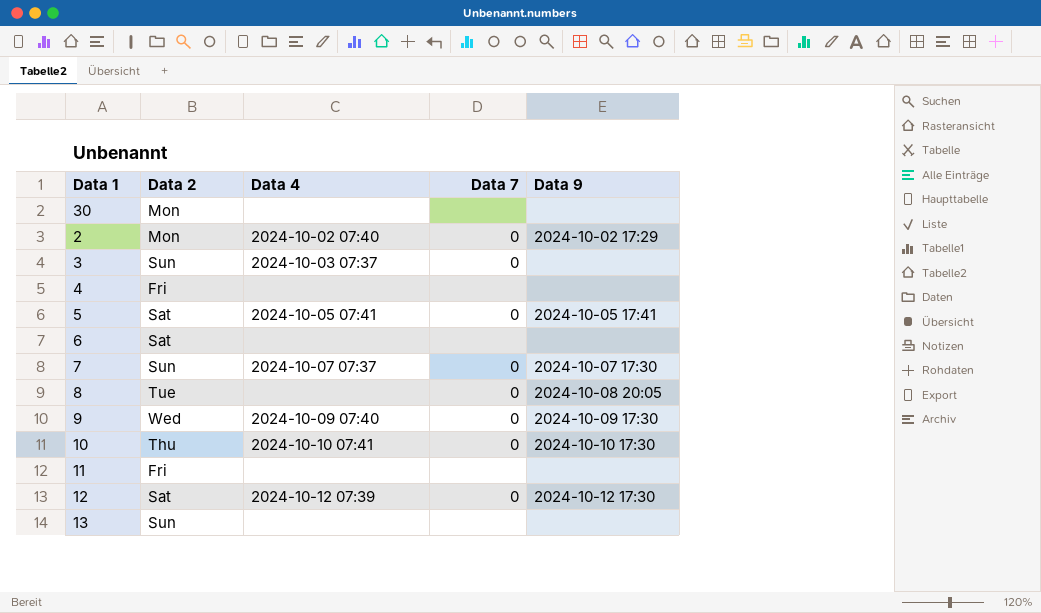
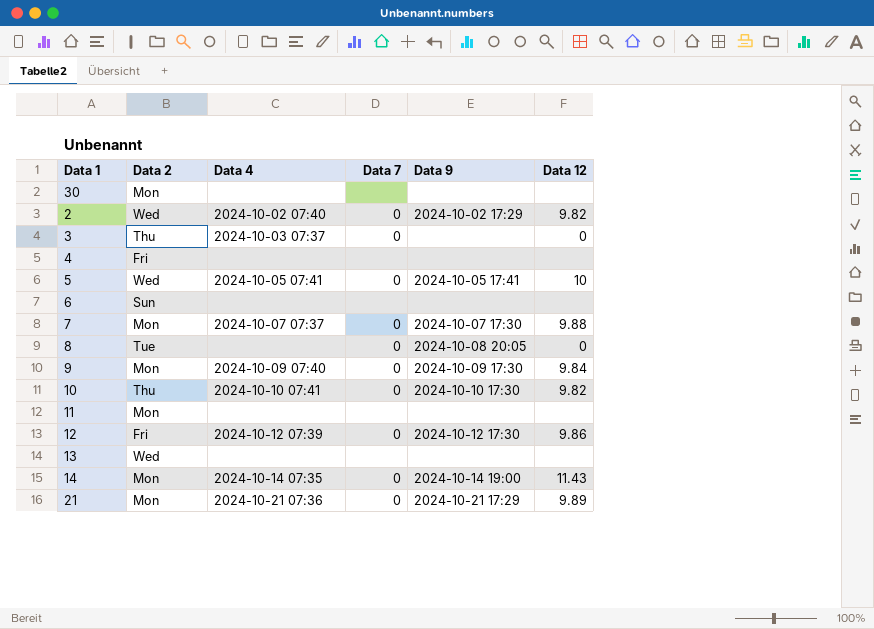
column Data 12 | position: none -> 6
2 | Data 2: Mon -> Wed
3 | Data 2: Sun -> Thu
5 | Data 2: Sat -> Wed
6 | Data 2: Sat -> Sun
7 | Data 2: Sun -> Mon
9 | Data 2: Wed -> Mon
11 | Data 2: Fri -> Mon
12 | Data 2: Sat -> Fri
13 | Data 2: Sun -> Wed
row 14: none -> Mon | 2024-10-14 07:35 | 0 | 2024-10-14 19:00 | 11.43
row 21: none -> Mon | 2024-10-21 07:36 | 0 | 2024-10-21 17:29 | 9.89

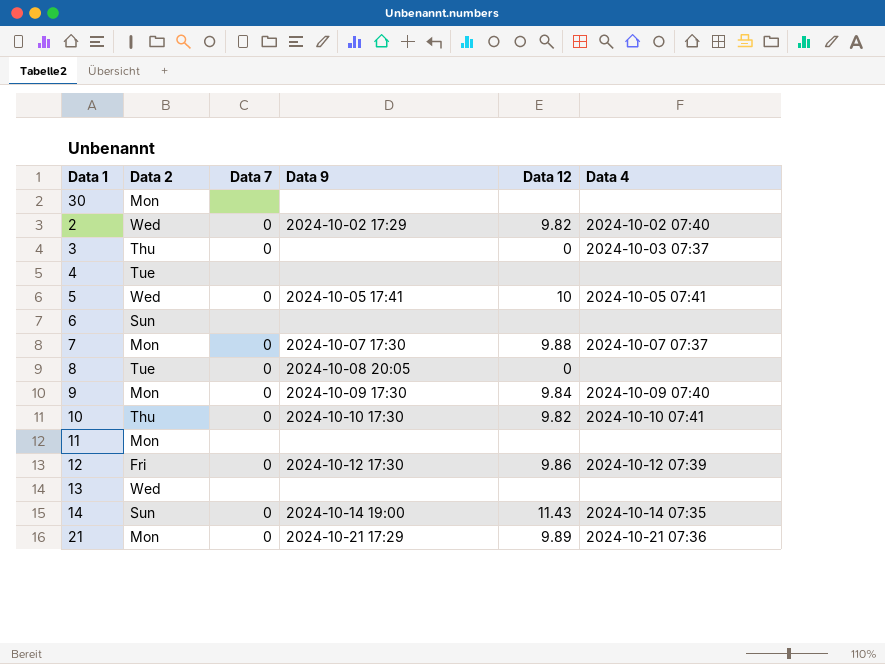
column Data 4 | position: 3 -> 6
4 | Data 2: Fri -> Tue
14 | Data 2: Mon -> Sun

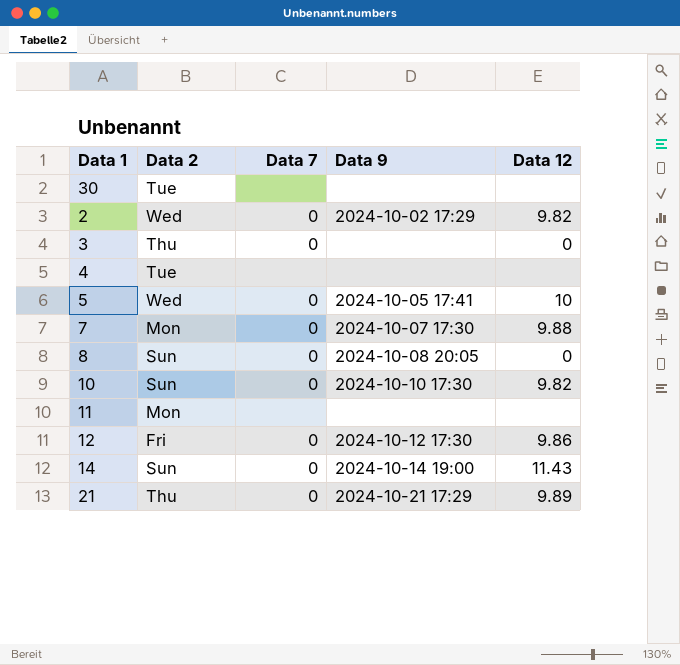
column Data 4 | position: 6 -> none
row 6: Sun | none | none | none | none -> none
row 9: Mon | 0 | 2024-10-09 17:30 | 9.84 | 2024-10-09 07:40 -> none
row 13: Wed | none | none | none | none -> none
30 | Data 2: Mon -> Tue
8 | Data 2: Tue -> Sun
10 | Data 2: Thu -> Sun
21 | Data 2: Mon -> Thu

